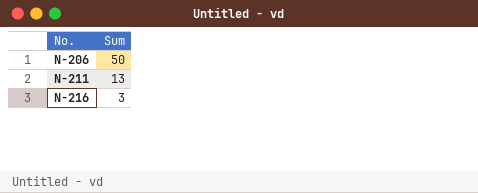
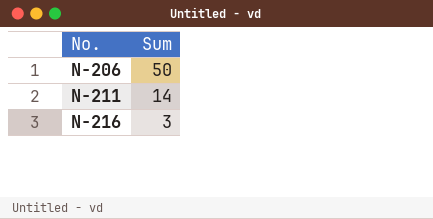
N-211 | Sum: 13 -> 14

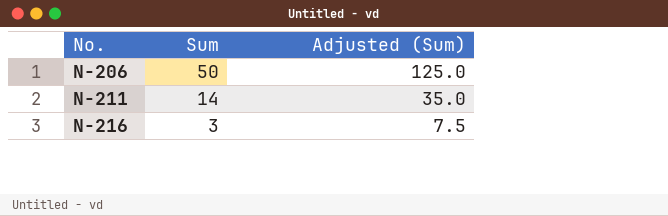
column Adjusted (Sum) | formula: none -> [Sum] * 2.5

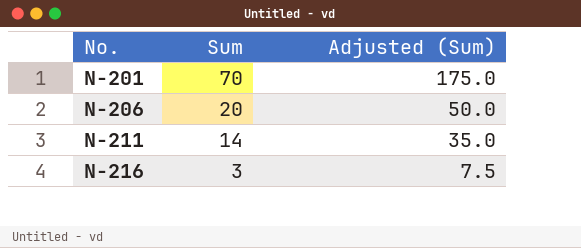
row N-201: none -> 70 | 175.0
N-206 | Sum: 50 -> 20
N-206 | Adjusted (Sum): 125.0 -> 50.0

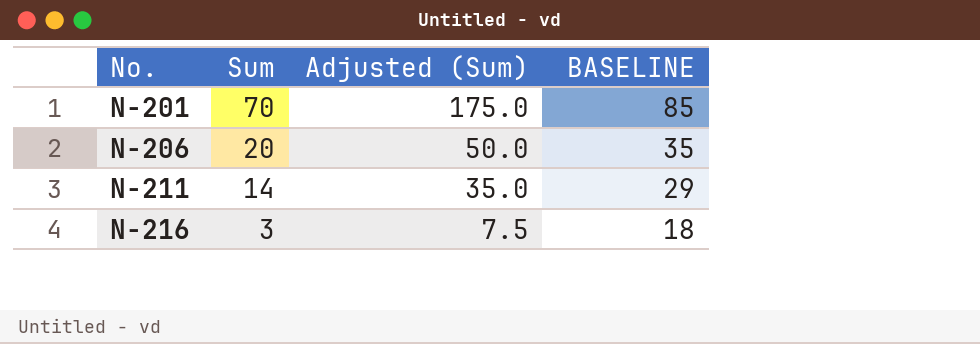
column BASELINE | formula: none -> [Sum] + 15

